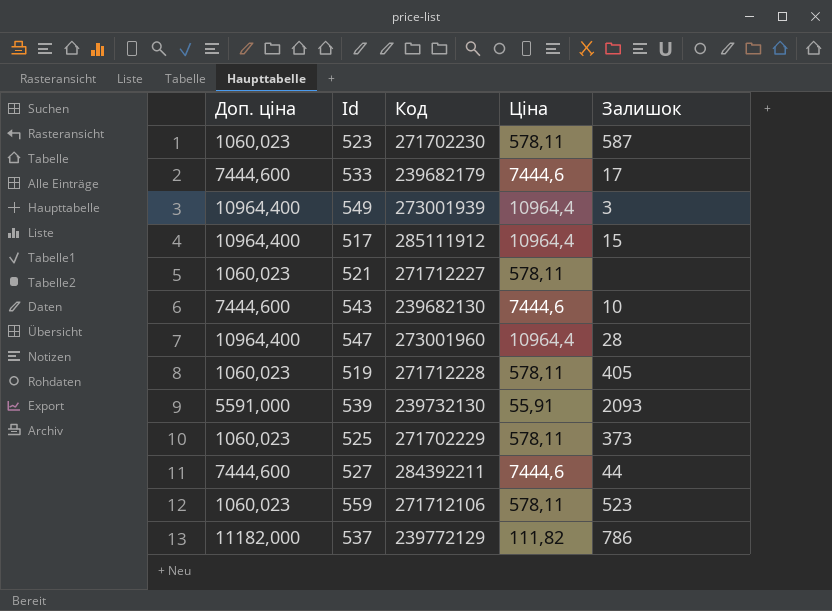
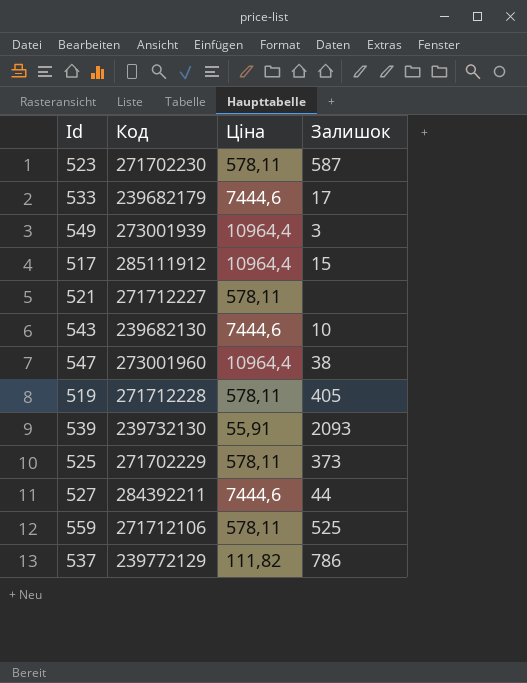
column Доп. ціна | position: 1 -> none
547 | Залишок: 28 -> 38
559 | Залишок: 523 -> 525

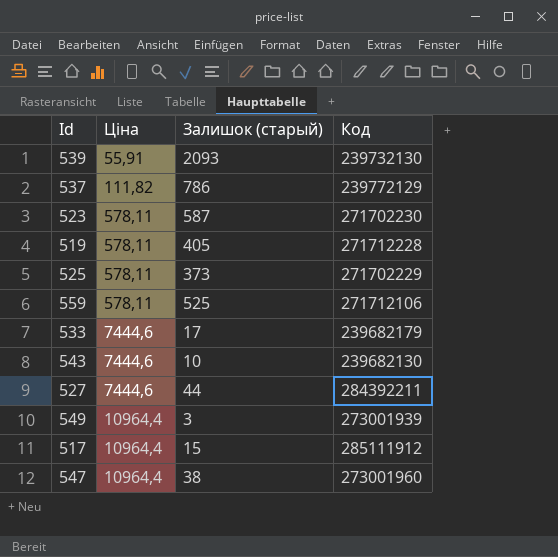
row order: none -> Ціна ascending
column name: Залишок -> Залишок (старый)
column Код | position: 2 -> 4
row 521: 271712227 | 578,11 | none -> none

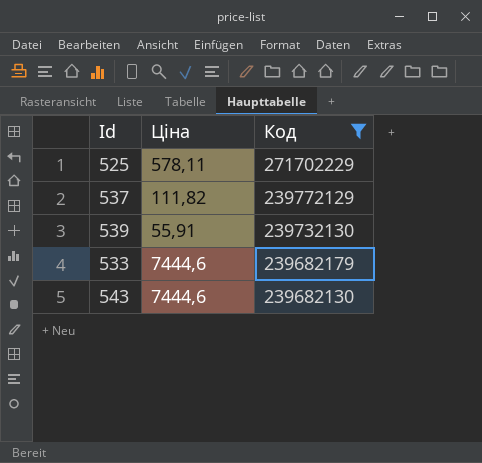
filter: none -> Код <= 271702229
row order: Ціна ascending -> Код descending
column Залишок (старый) | position: 3 -> none

